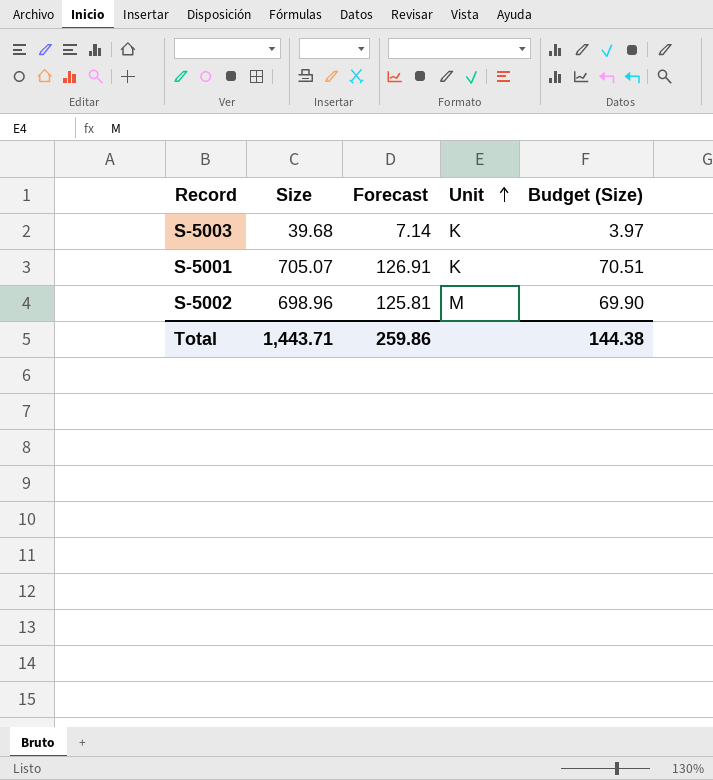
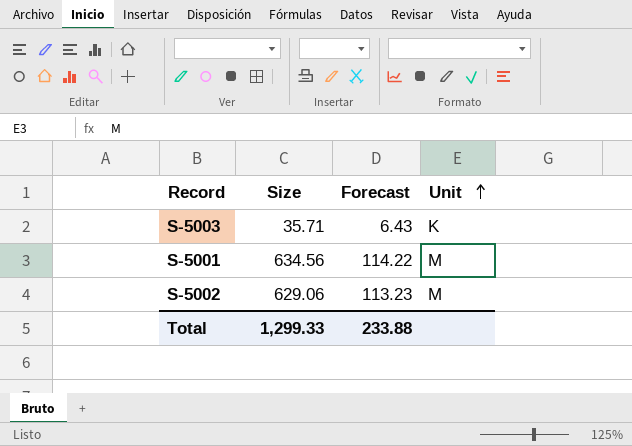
column Budget (Size) | formula: [Size] * 0.1 -> none
S-5003 | Size: 39.68 -> 35.71
S-5003 | Forecast: 7.14 -> 6.43
S-5001 | Size: 705.07 -> 634.56
S-5001 | Forecast: 126.91 -> 114.22
S-5001 | Unit: K -> M
S-5002 | Size: 698.96 -> 629.06
S-5002 | Forecast: 125.81 -> 113.23
Total | Size: 1,443.71 -> 1,299.33
Total | Forecast: 259.86 -> 233.88

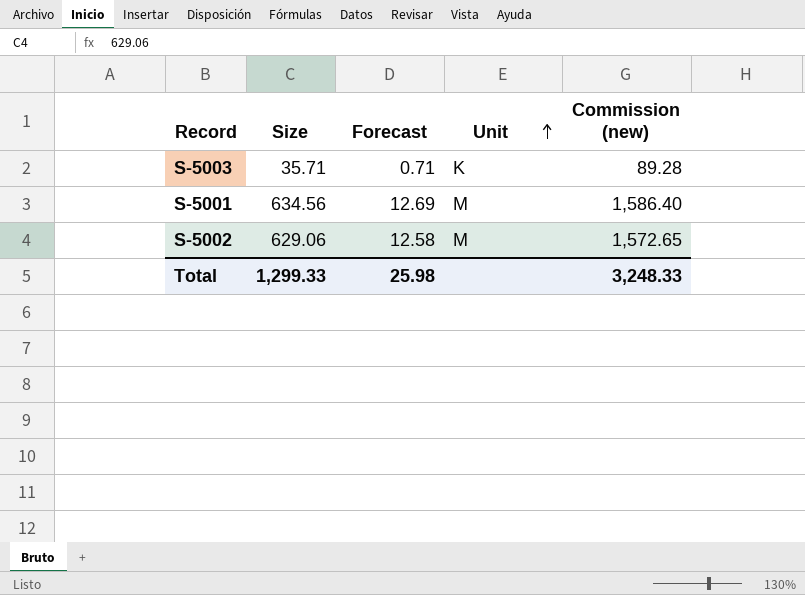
column Forecast | formula: [Size] * 0.18 -> [Size] * 0.02
column Commission (new) | formula: none -> [Size] * 2.5
Total | Forecast: 233.88 -> 25.98

